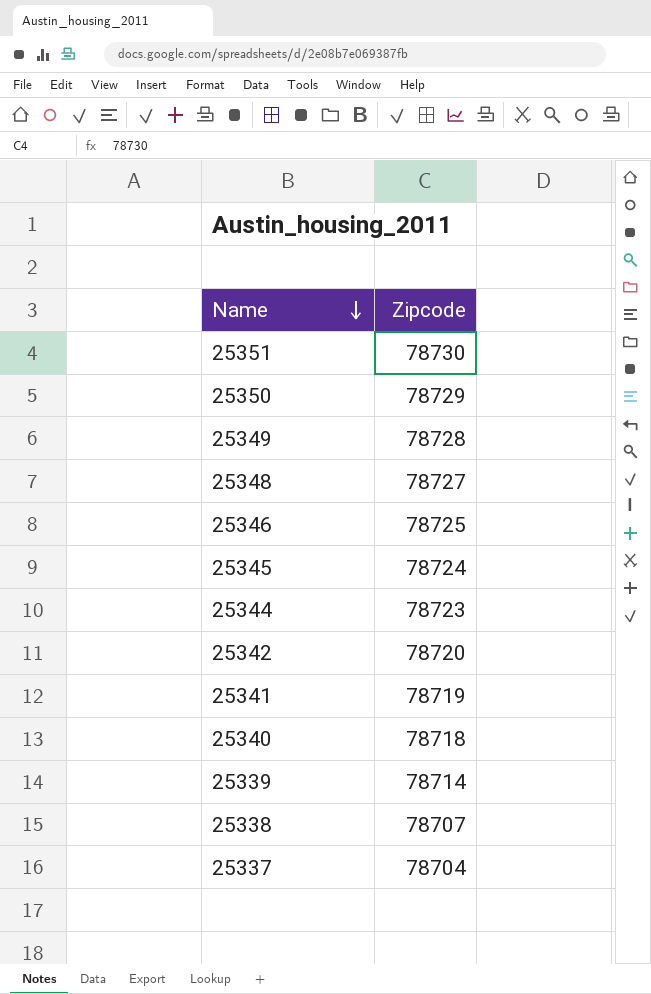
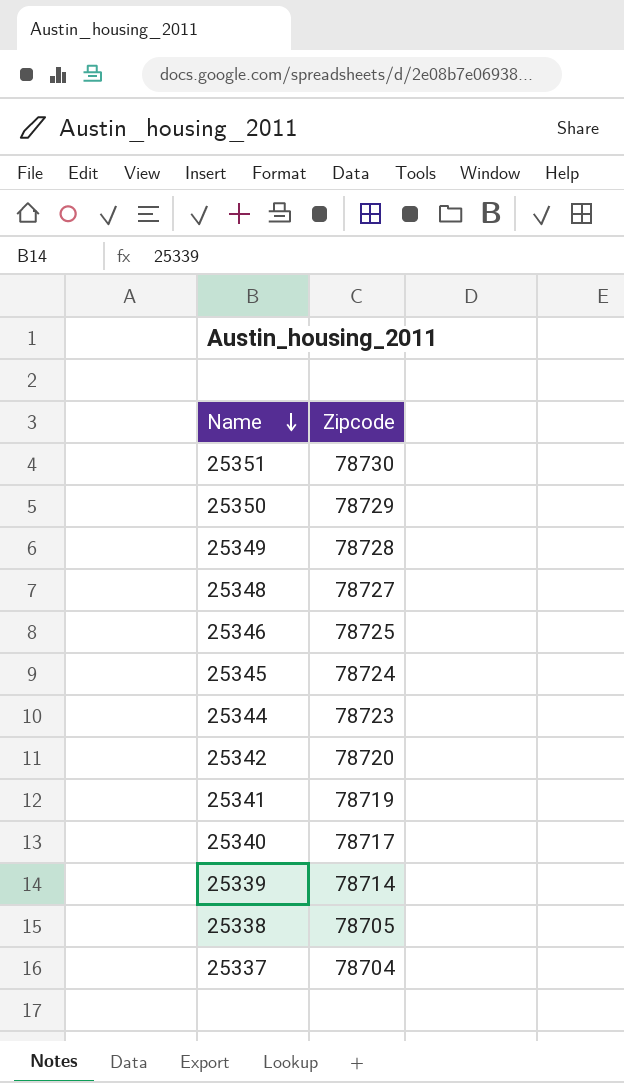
25340 | Zipcode: 78718 -> 78717
25338 | Zipcode: 78707 -> 78705

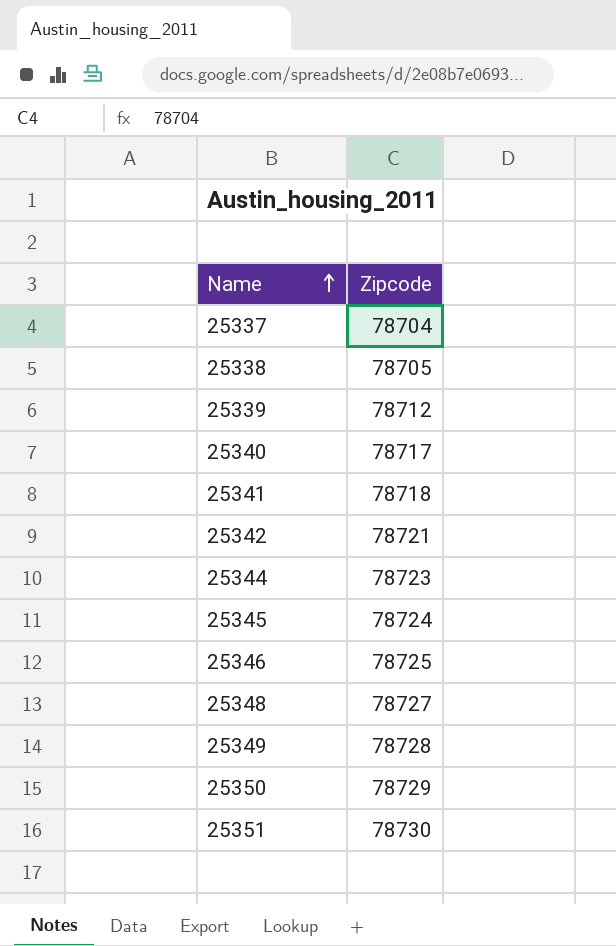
row order: Name descending -> Name ascending
25339 | Zipcode: 78714 -> 78712
25341 | Zipcode: 78719 -> 78718
25342 | Zipcode: 78720 -> 78721

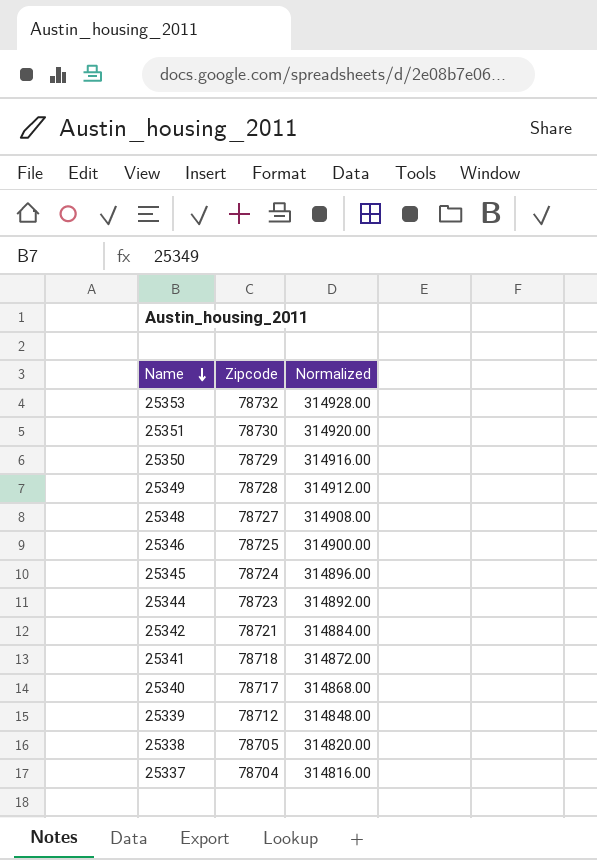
row order: Name ascending -> Name descending
column Normalized | formula: none -> [Zipcode] * 4
row 25353: none -> 78732 | 314928.00

